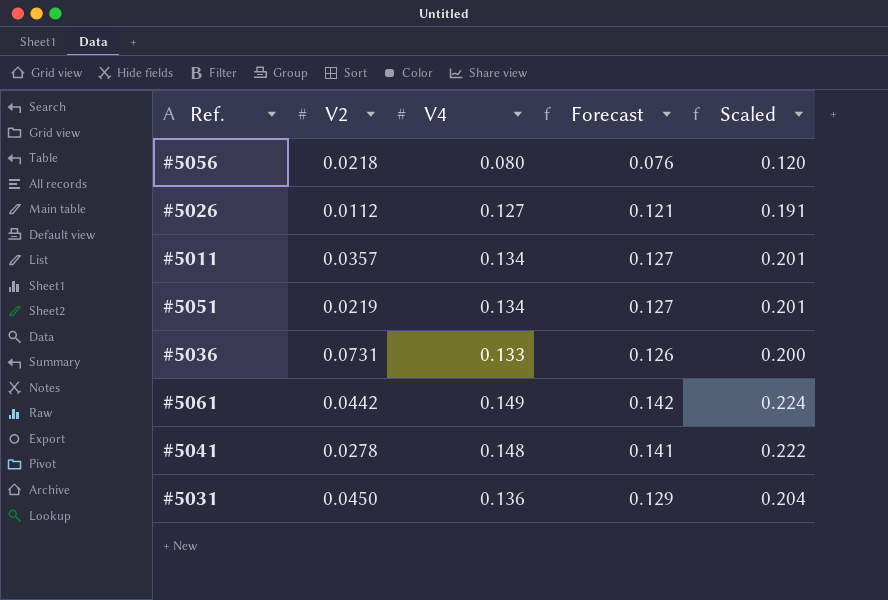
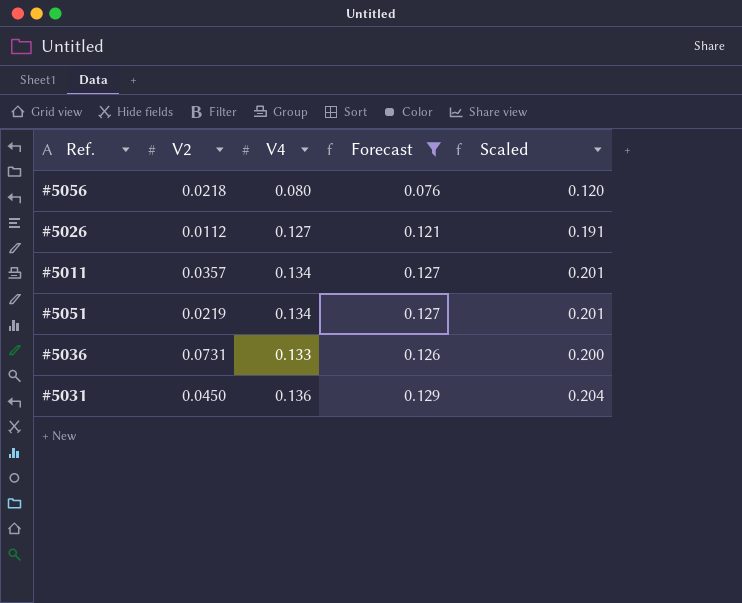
filter: none -> Forecast <= 0.129

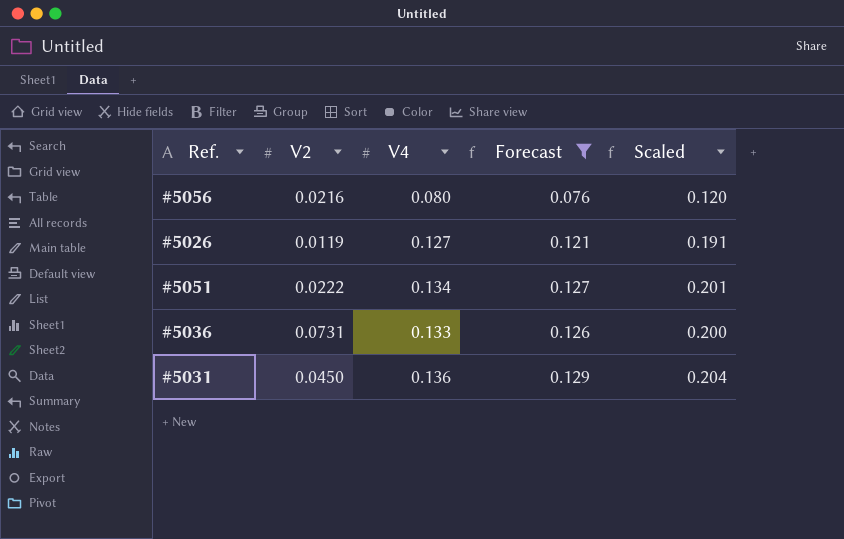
row #5011: 0.0357 | 0.134 | 0.127 | 0.201 -> none
#5056 | V2: 0.0218 -> 0.0216
#5026 | V2: 0.0112 -> 0.0119
#5051 | V2: 0.0219 -> 0.0222

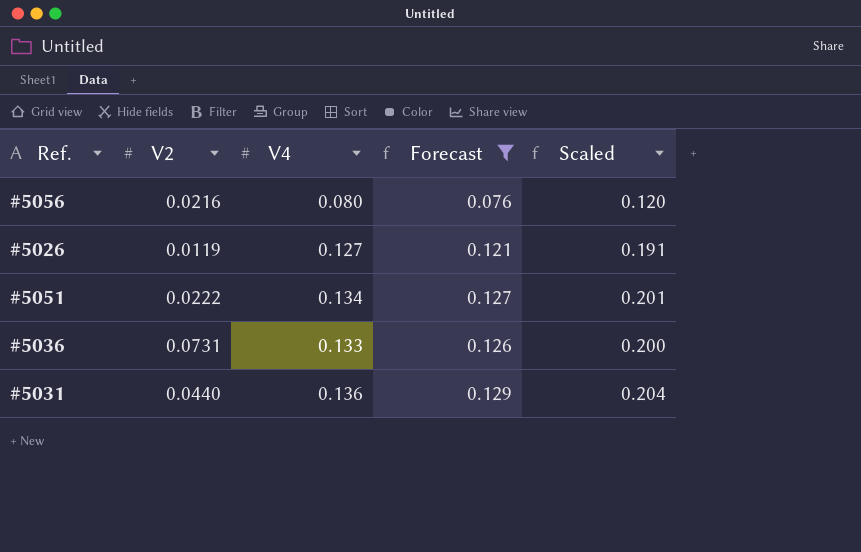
#5031 | V2: 0.0450 -> 0.0440

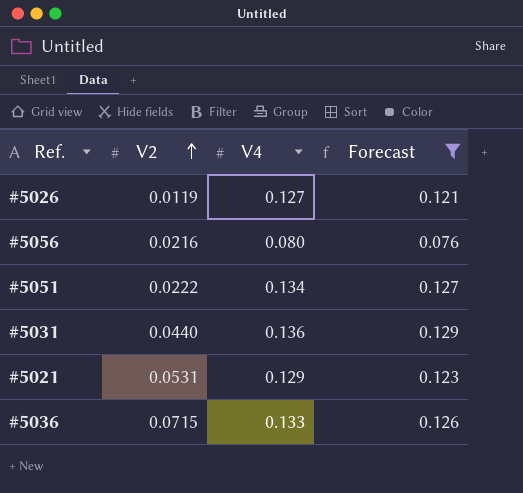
row order: none -> V2 ascending
column Scaled | formula: [V4] * 1.5 -> none
row #5021: none -> 0.0531 | 0.129 | 0.123
#5036 | V2: 0.0731 -> 0.0715

